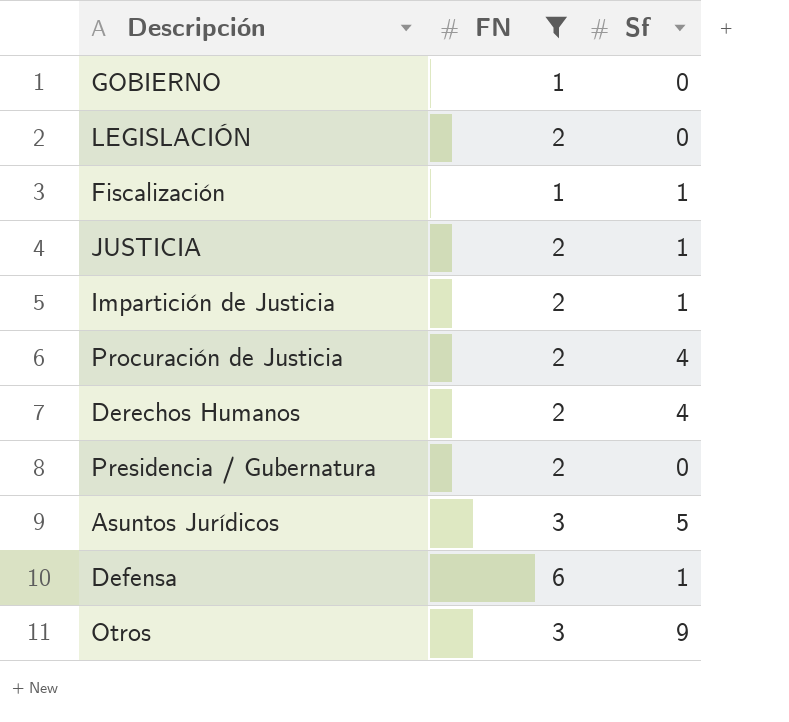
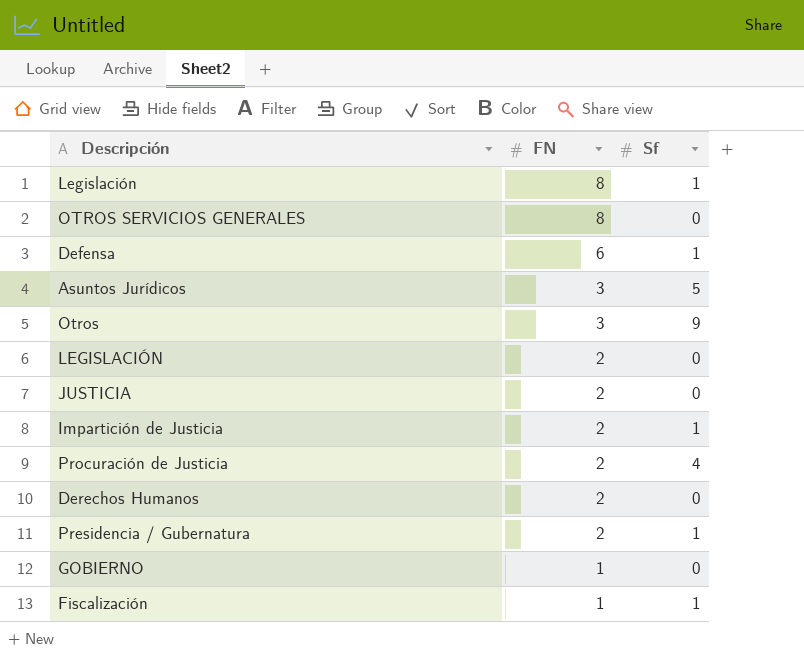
filter: FN != 8 -> none
row order: none -> FN descending
JUSTICIA | Sf: 1 -> 0
Derechos Humanos | Sf: 4 -> 0
Presidencia / Gubernatura | Sf: 0 -> 1

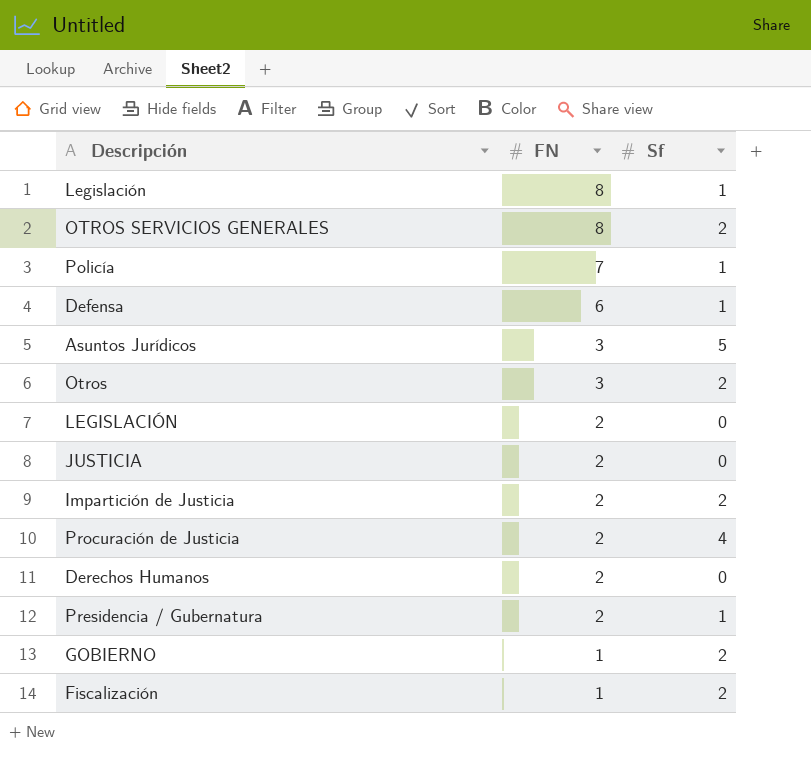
OTROS SERVICIOS GENERALES | Sf: 0 -> 2
row Policía: none -> 7 | 1
Otros | Sf: 9 -> 2
Impartición de Justicia | Sf: 1 -> 2
GOBIERNO | Sf: 0 -> 2
Fiscalización | Sf: 1 -> 2

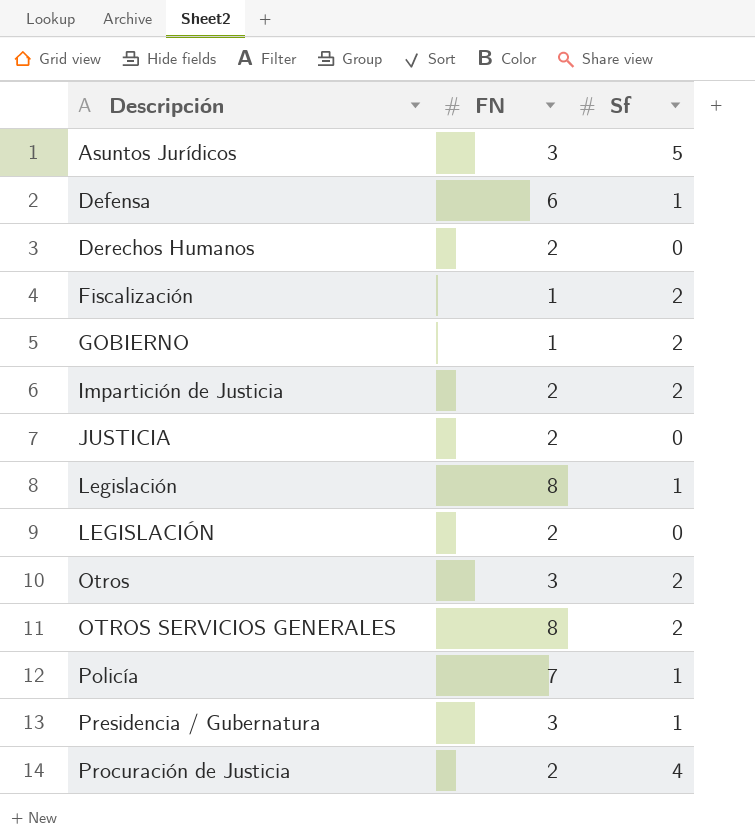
row order: FN descending -> Descripción ascending
Presidencia / Gubernatura | FN: 2 -> 3

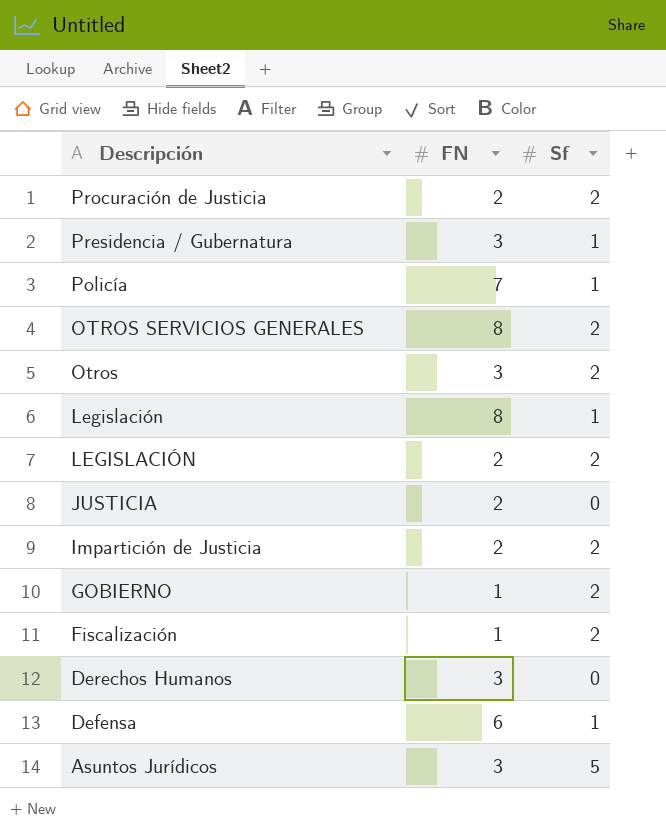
row order: Descripción ascending -> Descripción descending
Procuración de Justicia | Sf: 4 -> 2
LEGISLACIÓN | Sf: 0 -> 2
Derechos Humanos | FN: 2 -> 3

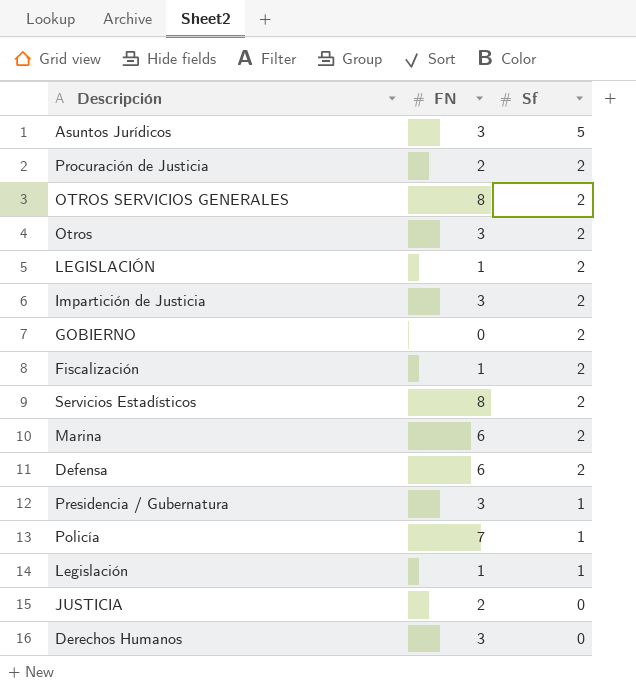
row order: Descripción descending -> Sf descending
LEGISLACIÓN | FN: 2 -> 1
Impartición de Justicia | FN: 2 -> 3
GOBIERNO | FN: 1 -> 0
row Servicios Estadísticos: none -> 8 | 2
row Marina: none -> 6 | 2
Defensa | Sf: 1 -> 2
Legislación | FN: 8 -> 1

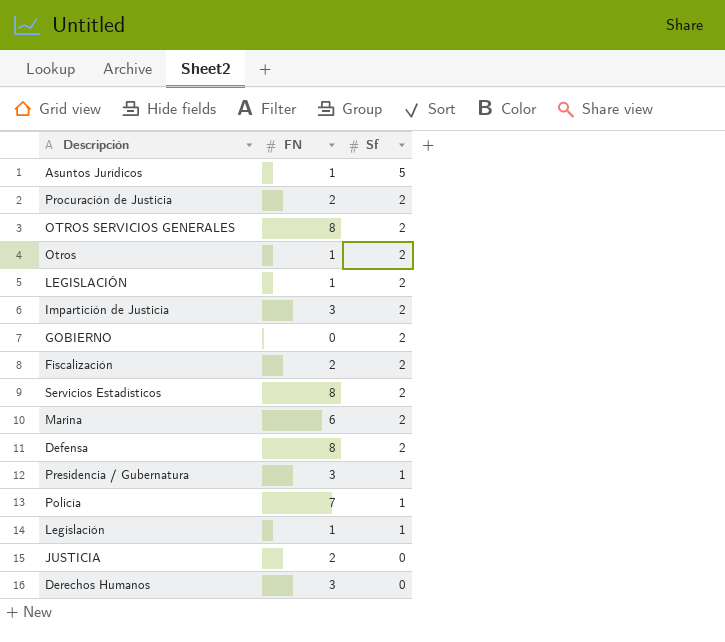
Asuntos Jurídicos | FN: 3 -> 1
Otros | FN: 3 -> 1
Fiscalización | FN: 1 -> 2
Defensa | FN: 6 -> 8

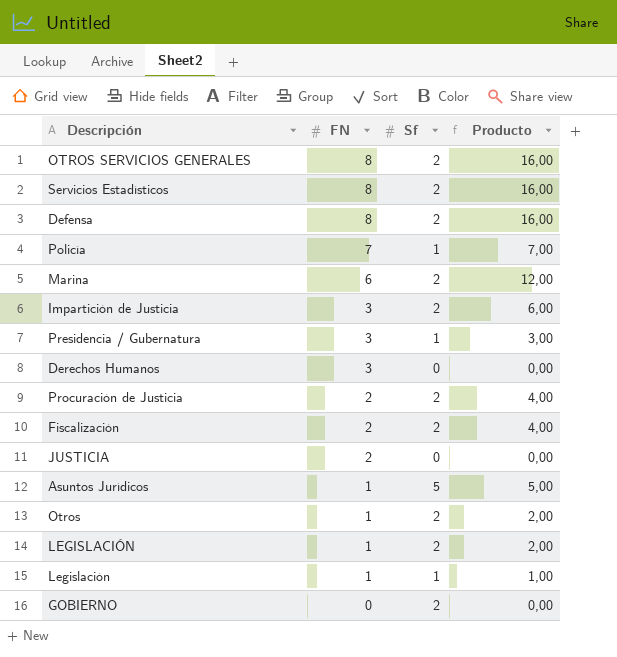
row order: Sf descending -> FN descending
column Producto | formula: none -> [FN] * [Sf]

